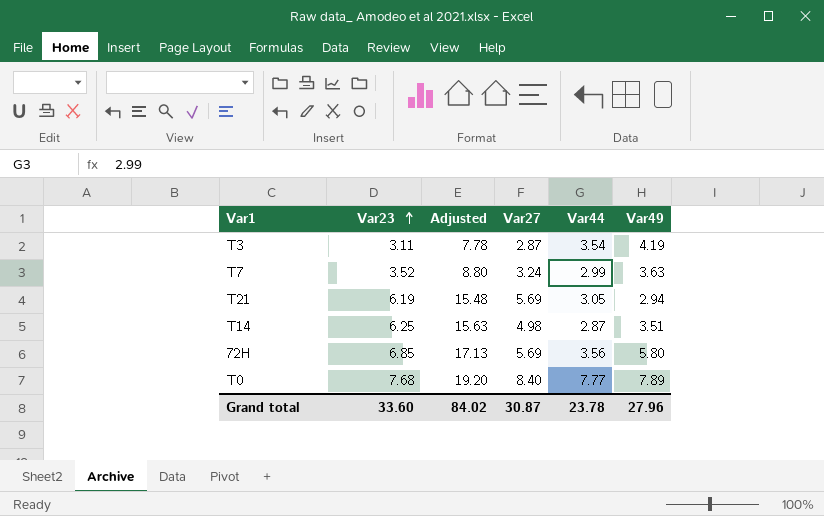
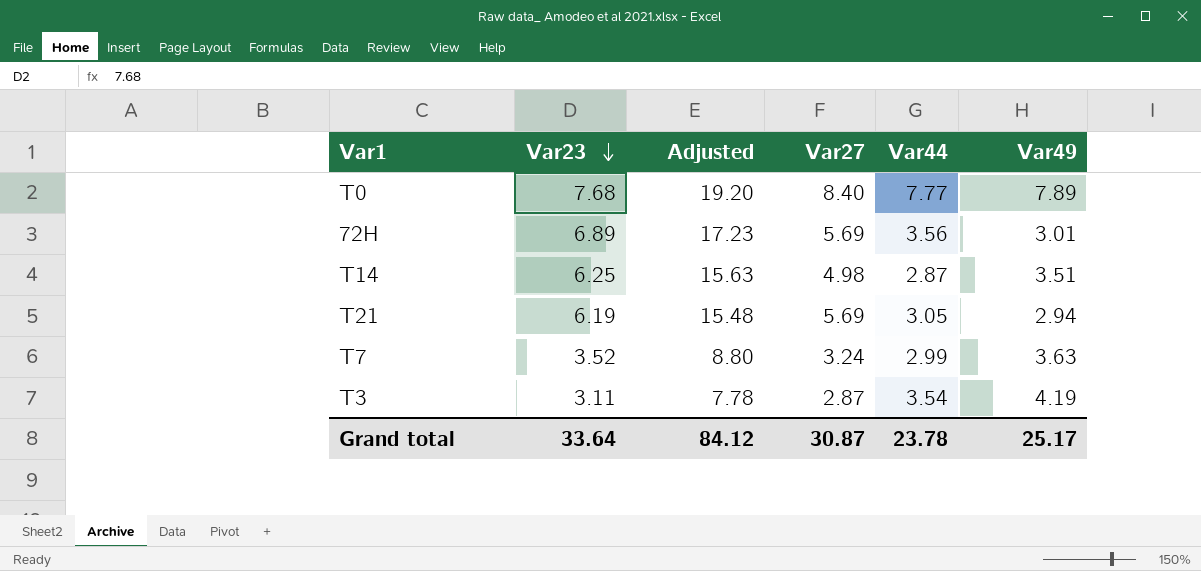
row order: Var23 ascending -> Var23 descending
72H | Var23: 6.85 -> 6.89
72H | Adjusted: 17.13 -> 17.23
72H | Var49: 5.80 -> 3.01
Grand total | Var23: 33.60 -> 33.64
Grand total | Adjusted: 84.02 -> 84.12
Grand total | Var49: 27.96 -> 25.17

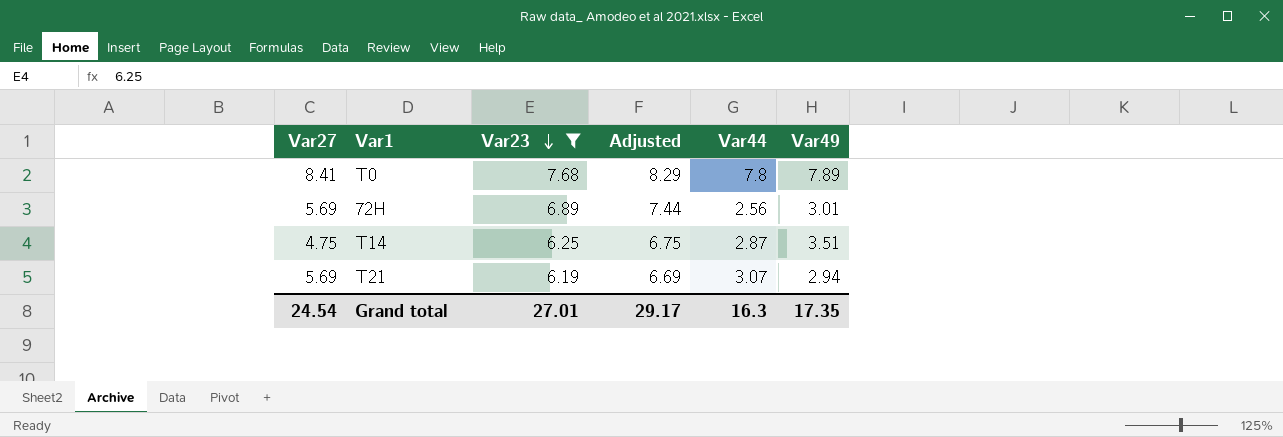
filter: none -> Var23 >= 6.19
column Var27 | position: 4 -> 1
column Adjusted | formula: [Var23] * 2.5 -> [Var23] * 1.08
T0 | Var27: 8.40 -> 8.41
T0 | Var44: 7.77 -> 7.8
72H | Var44: 3.56 -> 2.56
T14 | Var27: 4.98 -> 4.75
T21 | Var44: 3.05 -> 3.07
Grand total | Var27: 30.87 -> 24.54
Grand total | Var23: 33.64 -> 27.01
Grand total | Adjusted: 84.12 -> 29.17
Grand total | Var44: 23.78 -> 16.3
Grand total | Var49: 25.17 -> 17.35

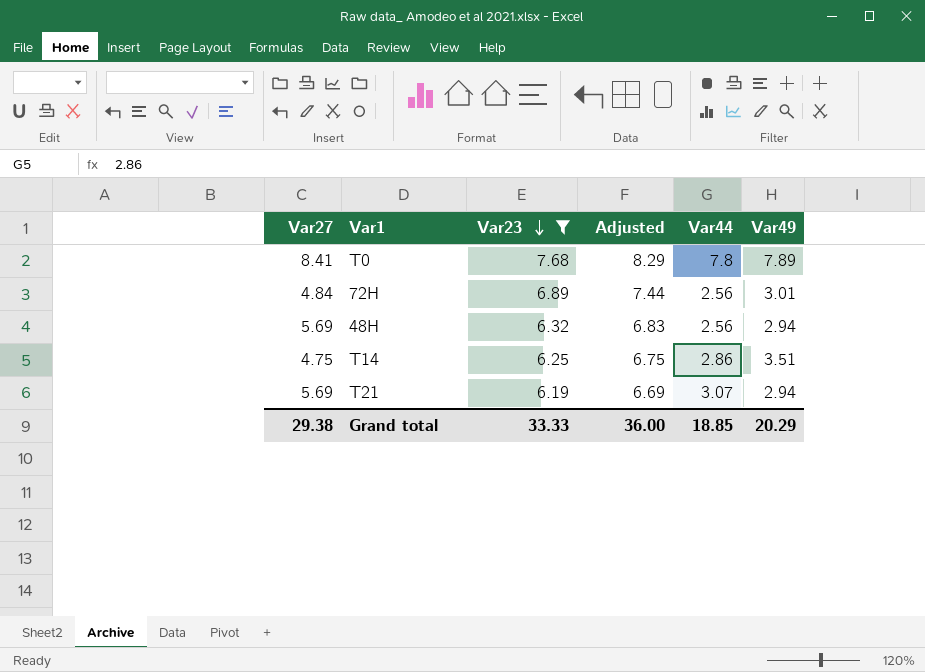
72H | Var27: 5.69 -> 4.84
row 48H: none -> 5.69 | 6.32 | 6.83 | 2.56 | 2.94
T14 | Var44: 2.87 -> 2.86
Grand total | Var27: 24.54 -> 29.38
Grand total | Var23: 27.01 -> 33.33
Grand total | Adjusted: 29.17 -> 36.00
Grand total | Var44: 16.3 -> 18.85
Grand total | Var49: 17.35 -> 20.29

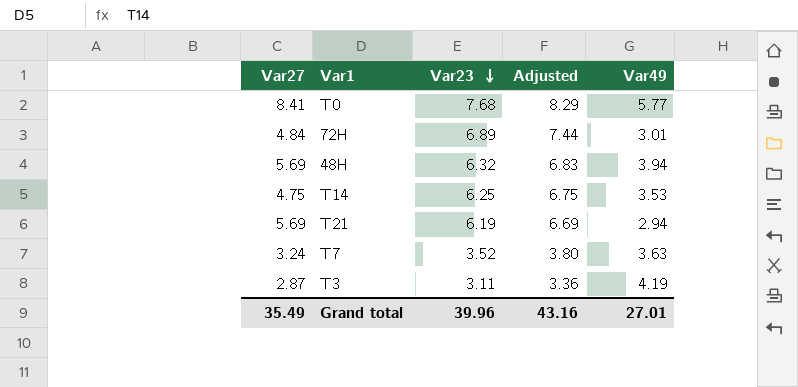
filter: Var23 >= 6.19 -> none
column Var44 | position: 5 -> none
T0 | Var49: 7.89 -> 5.77
48H | Var49: 2.94 -> 3.94
T14 | Var49: 3.51 -> 3.53
Grand total | Var27: 29.38 -> 35.49
Grand total | Var23: 33.33 -> 39.96
Grand total | Adjusted: 36.00 -> 43.16
Grand total | Var49: 20.29 -> 27.01

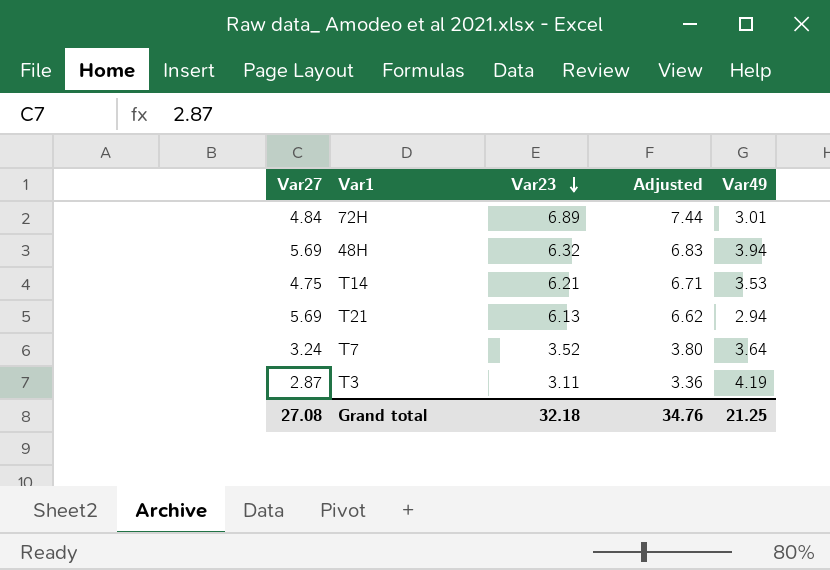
row T0: 8.41 | 7.68 | 8.29 | 5.77 -> none
T14 | Var23: 6.25 -> 6.21
T14 | Adjusted: 6.75 -> 6.71
T21 | Var23: 6.19 -> 6.13
T21 | Adjusted: 6.69 -> 6.62
T7 | Var49: 3.63 -> 3.64
Grand total | Var27: 35.49 -> 27.08
Grand total | Var23: 39.96 -> 32.18
Grand total | Adjusted: 43.16 -> 34.76
Grand total | Var49: 27.01 -> 21.25

